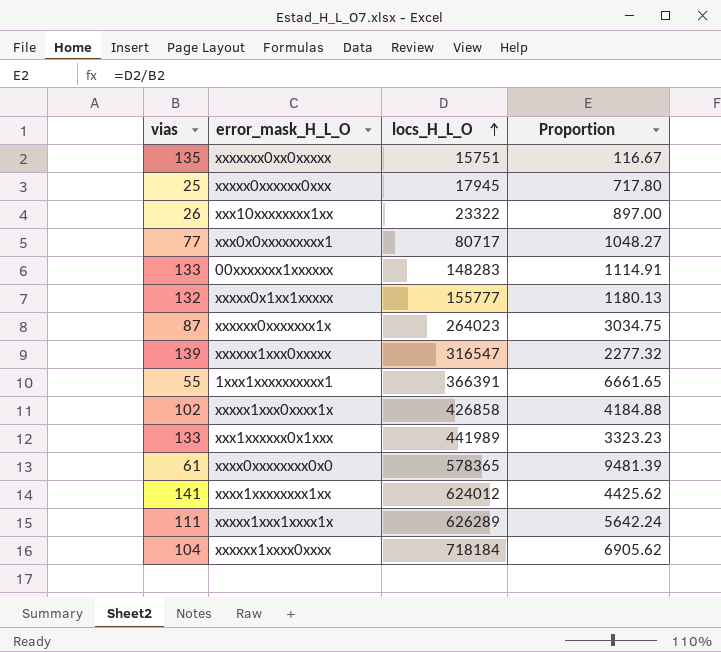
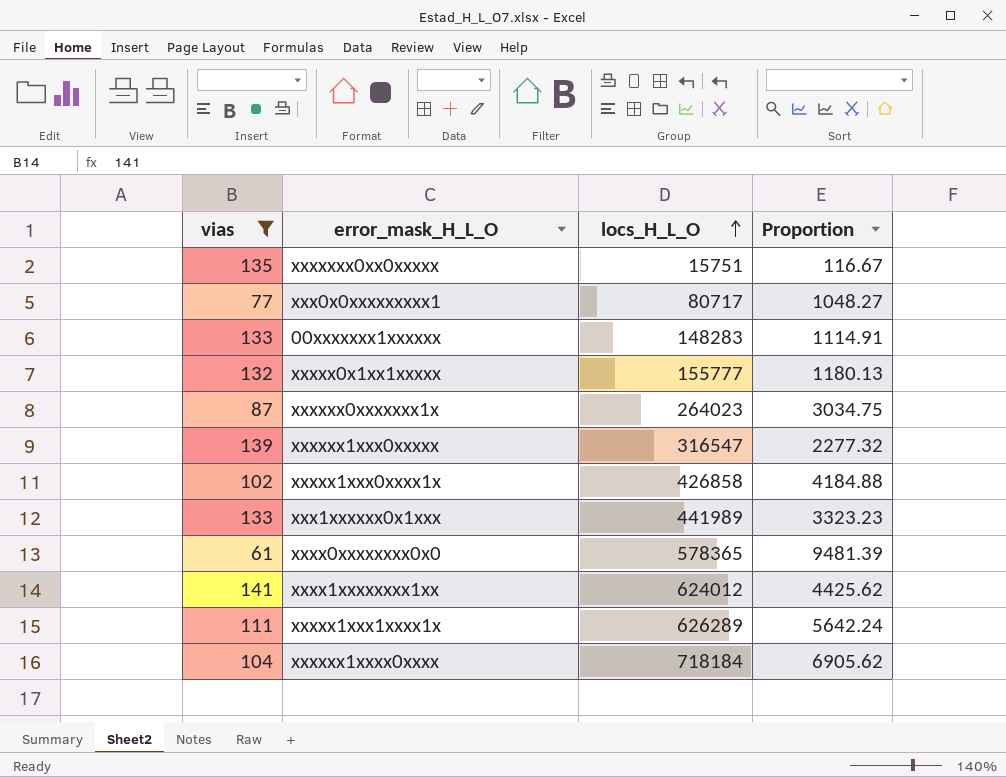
filter: none -> vias >= 61

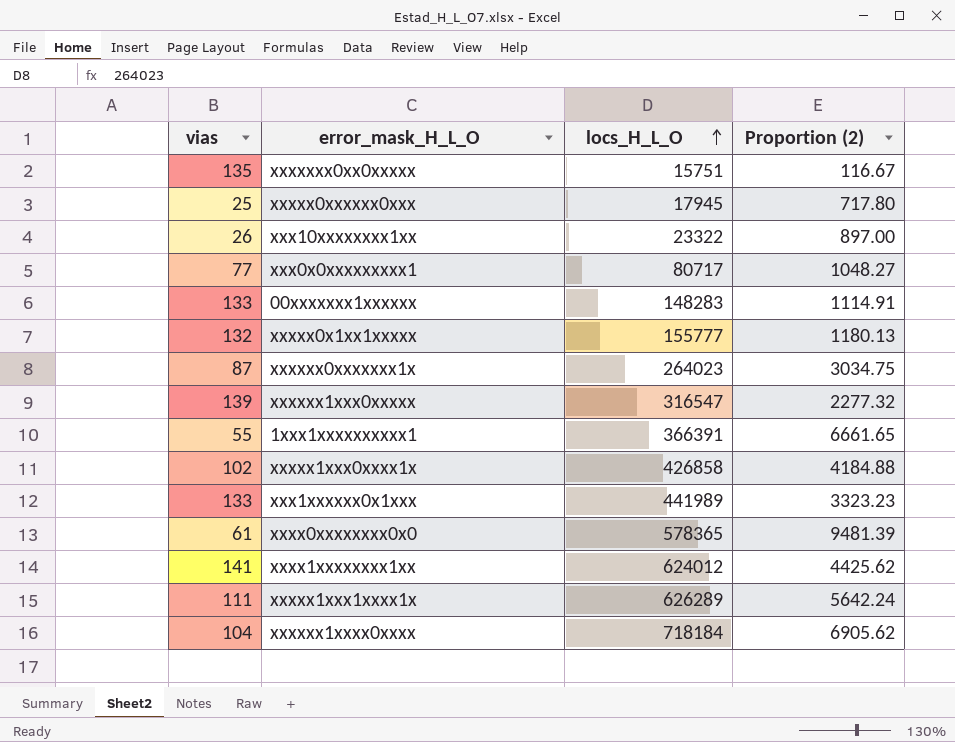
filter: vias >= 61 -> none
column name: Proportion -> Proportion (2)

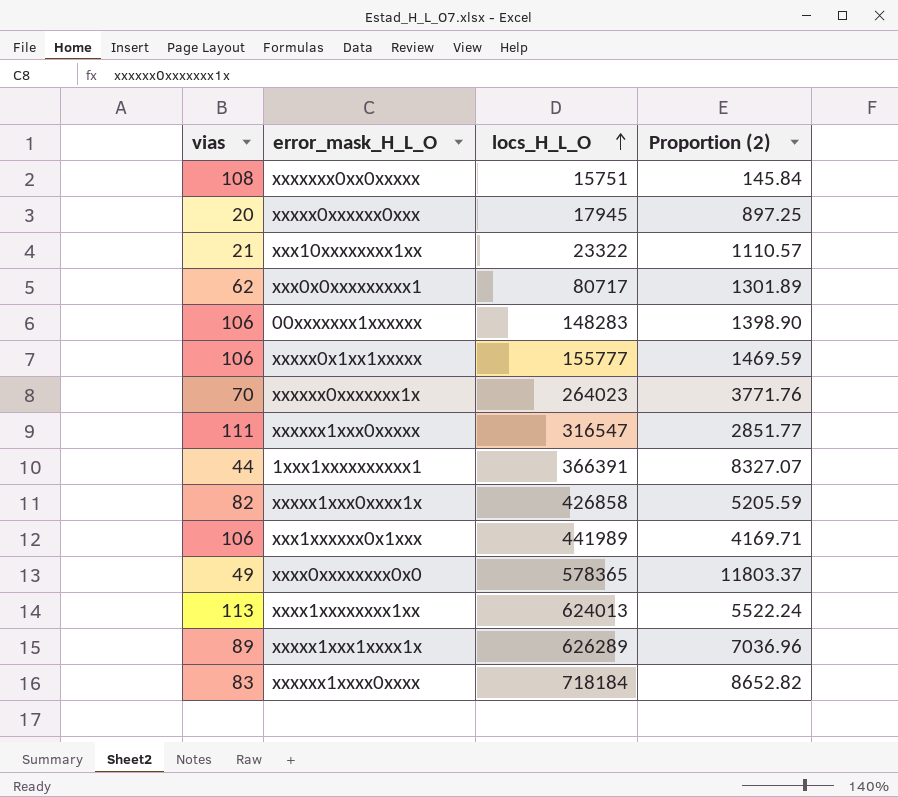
xxxxxxx0xx0xxxxx | vias: 135 -> 108
xxxxxxx0xx0xxxxx | Proportion (2): 116.67 -> 145.84
xxxxx0xxxxxx0xxx | vias: 25 -> 20
xxxxx0xxxxxx0xxx | Proportion (2): 717.80 -> 897.25
xxx10xxxxxxxx1xx | vias: 26 -> 21
xxx10xxxxxxxx1xx | Proportion (2): 897.00 -> 1110.57
xxx0x0xxxxxxxxx1 | vias: 77 -> 62
xxx0x0xxxxxxxxx1 | Proportion (2): 1048.27 -> 1301.89
00xxxxxxx1xxxxxx | vias: 133 -> 106
00xxxxxxx1xxxxxx | Proportion (2): 1114.91 -> 1398.90
xxxxx0x1xx1xxxxx | vias: 132 -> 106
xxxxx0x1xx1xxxxx | Proportion (2): 1180.13 -> 1469.59
xxxxxx0xxxxxxx1x | vias: 87 -> 70
xxxxxx0xxxxxxx1x | Proportion (2): 3034.75 -> 3771.76
xxxxxx1xxx0xxxxx | vias: 139 -> 111
xxxxxx1xxx0xxxxx | Proportion (2): 2277.32 -> 2851.77
1xxx1xxxxxxxxxx1 | vias: 55 -> 44
1xxx1xxxxxxxxxx1 | Proportion (2): 6661.65 -> 8327.07
xxxxx1xxx0xxxx1x | vias: 102 -> 82
xxxxx1xxx0xxxx1x | Proportion (2): 4184.88 -> 5205.59
xxx1xxxxxx0x1xxx | vias: 133 -> 106
xxx1xxxxxx0x1xxx | Proportion (2): 3323.23 -> 4169.71
xxxx0xxxxxxxx0x0 | vias: 61 -> 49
xxxx0xxxxxxxx0x0 | Proportion (2): 9481.39 -> 11803.37
xxxx1xxxxxxxx1xx | vias: 141 -> 113
xxxx1xxxxxxxx1xx | locs_H_L_O: 624012 -> 624013
xxxx1xxxxxxxx1xx | Proportion (2): 4425.62 -> 5522.24
xxxxx1xxx1xxxx1x | vias: 111 -> 89
xxxxx1xxx1xxxx1x | Proportion (2): 5642.24 -> 7036.96
xxxxxx1xxxx0xxxx | vias: 104 -> 83
xxxxxx1xxxx0xxxx | Proportion (2): 6905.62 -> 8652.82

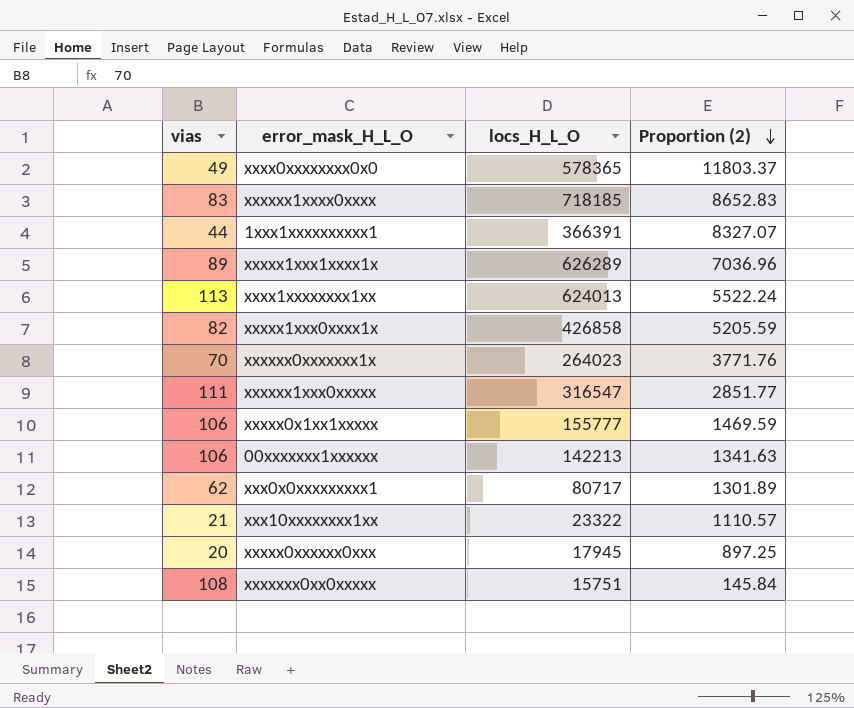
row order: locs_H_L_O ascending -> Proportion (2) descending
row xxx1xxxxxx0x1xxx: 106 | 441989 | 4169.71 -> none
xxxxxx1xxxx0xxxx | locs_H_L_O: 718184 -> 718185
xxxxxx1xxxx0xxxx | Proportion (2): 8652.82 -> 8652.83
00xxxxxxx1xxxxxx | locs_H_L_O: 148283 -> 142213
00xxxxxxx1xxxxxx | Proportion (2): 1398.90 -> 1341.63

